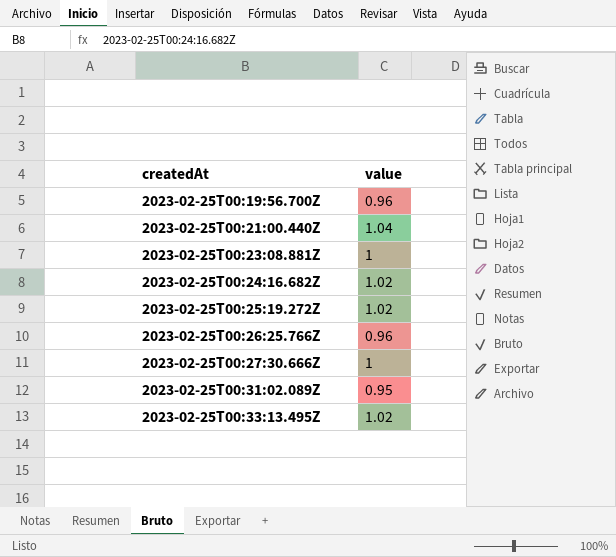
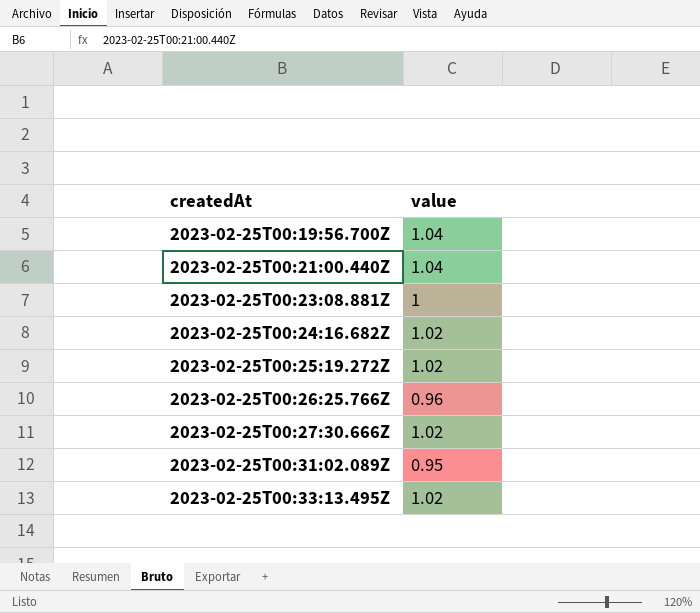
2023-02-25T00:19:56.700Z | value: 0.96 -> 1.04
2023-02-25T00:27:30.666Z | value: 1 -> 1.02

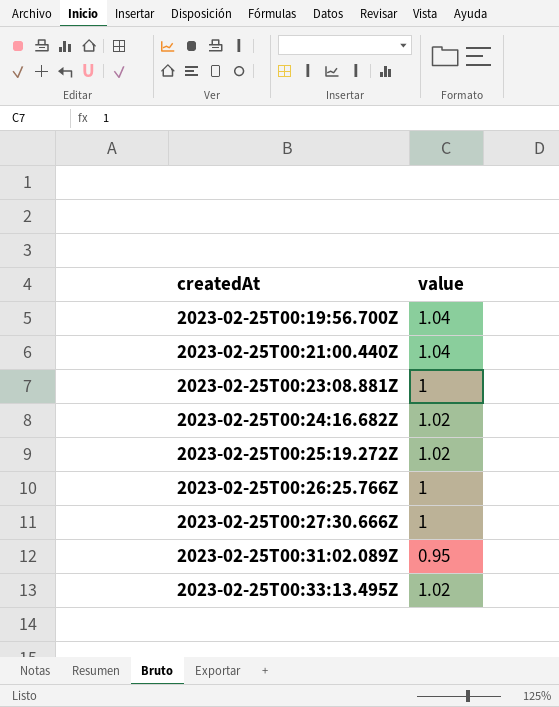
2023-02-25T00:26:25.766Z | value: 0.96 -> 1
2023-02-25T00:27:30.666Z | value: 1.02 -> 1

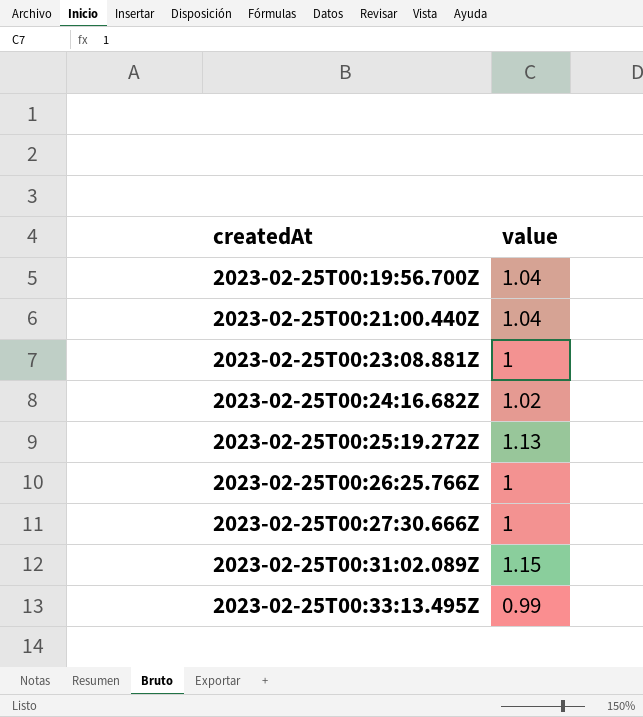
2023-02-25T00:25:19.272Z | value: 1.02 -> 1.13
2023-02-25T00:31:02.089Z | value: 0.95 -> 1.15
2023-02-25T00:33:13.495Z | value: 1.02 -> 0.99

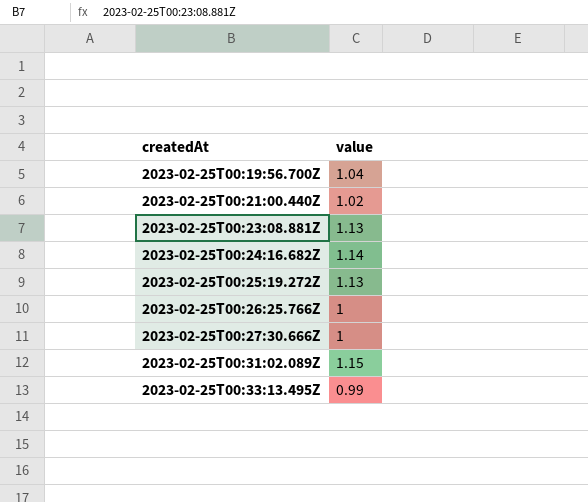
2023-02-25T00:21:00.440Z | value: 1.04 -> 1.02
2023-02-25T00:23:08.881Z | value: 1 -> 1.13
2023-02-25T00:24:16.682Z | value: 1.02 -> 1.14

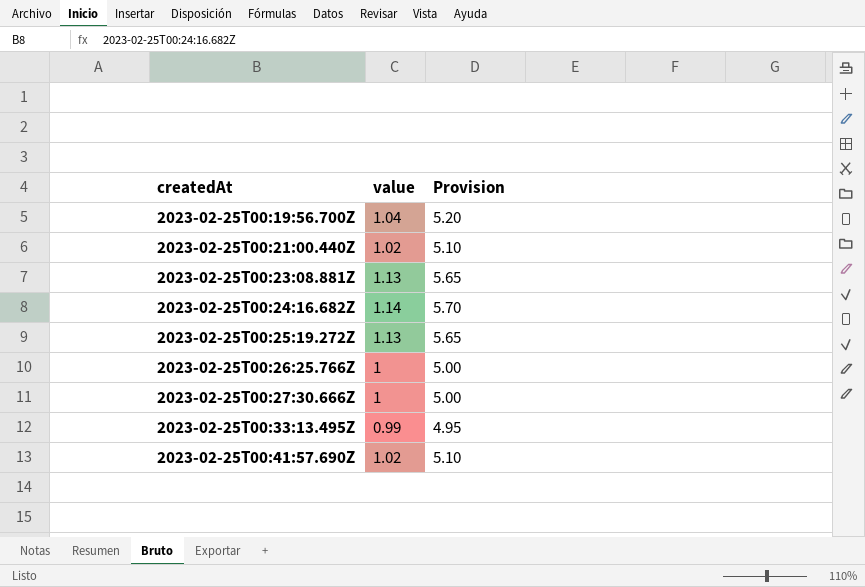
column Provision | formula: none -> [value] * 5
row 2023-02-25T00:31:02.089Z: 1.15 -> none
row 2023-02-25T00:41:57.690Z: none -> 1.02 | 5.10

